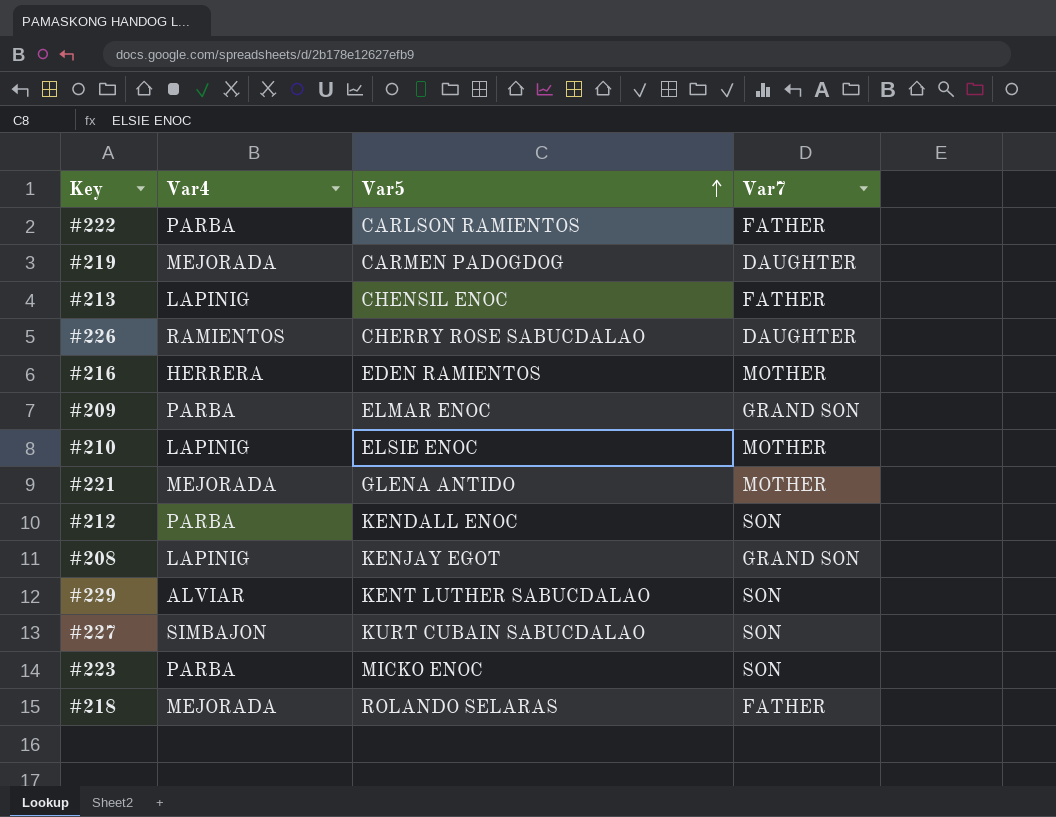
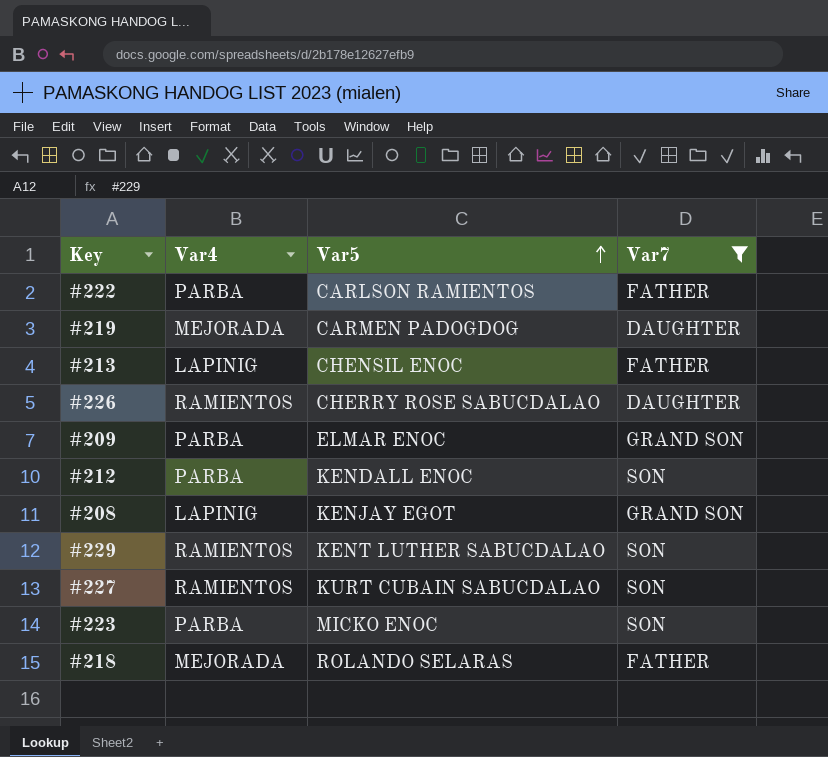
filter: none -> Var7 != MOTHER
#229 | Var4: ALVIAR -> RAMIENTOS
#227 | Var4: SIMBAJON -> RAMIENTOS

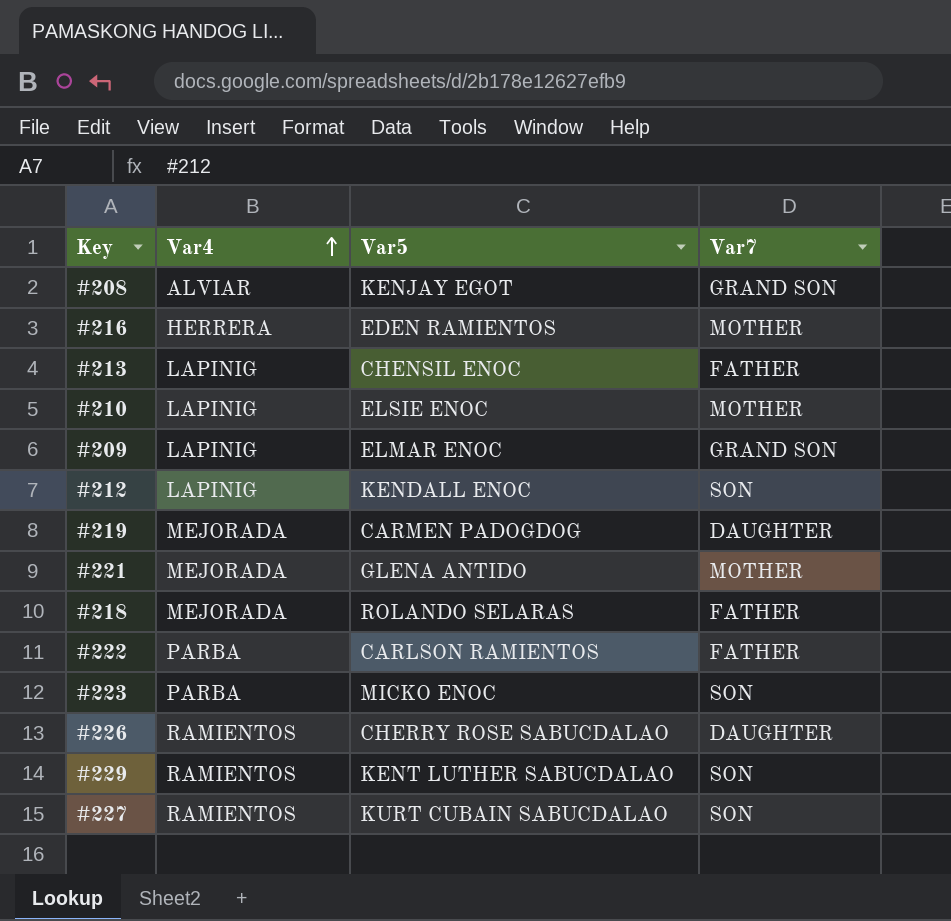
filter: Var7 != MOTHER -> none
row order: Var5 ascending -> Var4 ascending
#208 | Var4: LAPINIG -> ALVIAR
#209 | Var4: PARBA -> LAPINIG
#212 | Var4: PARBA -> LAPINIG

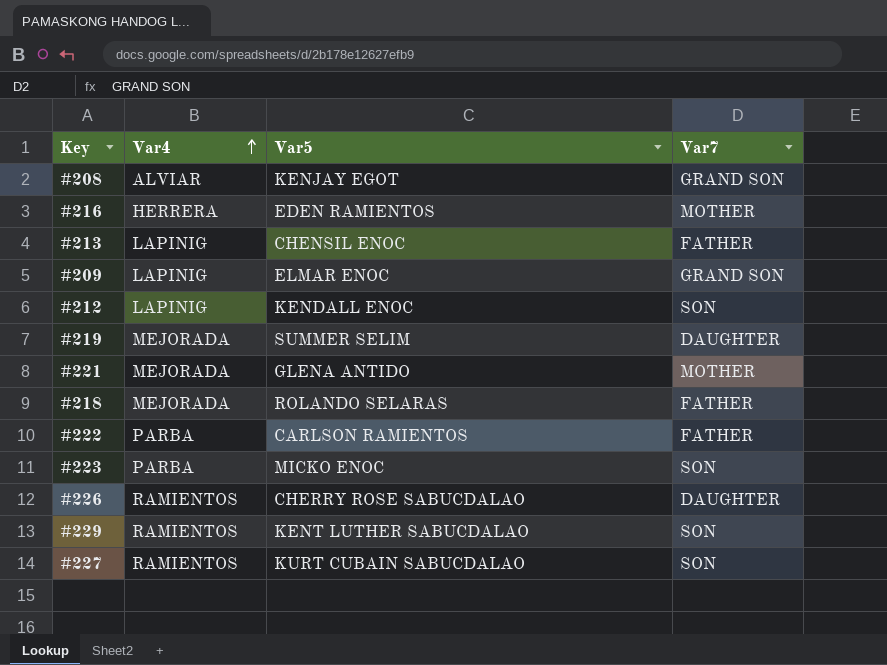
row #210: LAPINIG | ELSIE ENOC | MOTHER -> none
#219 | Var5: CARMEN PADOGDOG -> SUMMER SELIM

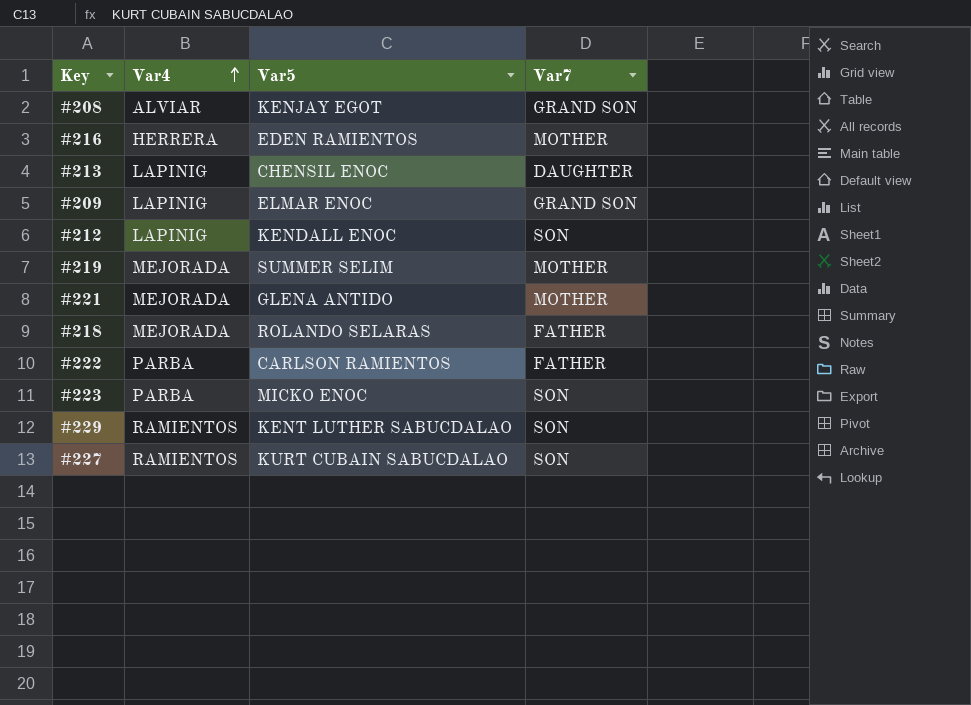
row #226: RAMIENTOS | CHERRY ROSE SABUCDALAO | DAUGHTER -> none
#213 | Var7: FATHER -> DAUGHTER
#219 | Var7: DAUGHTER -> MOTHER

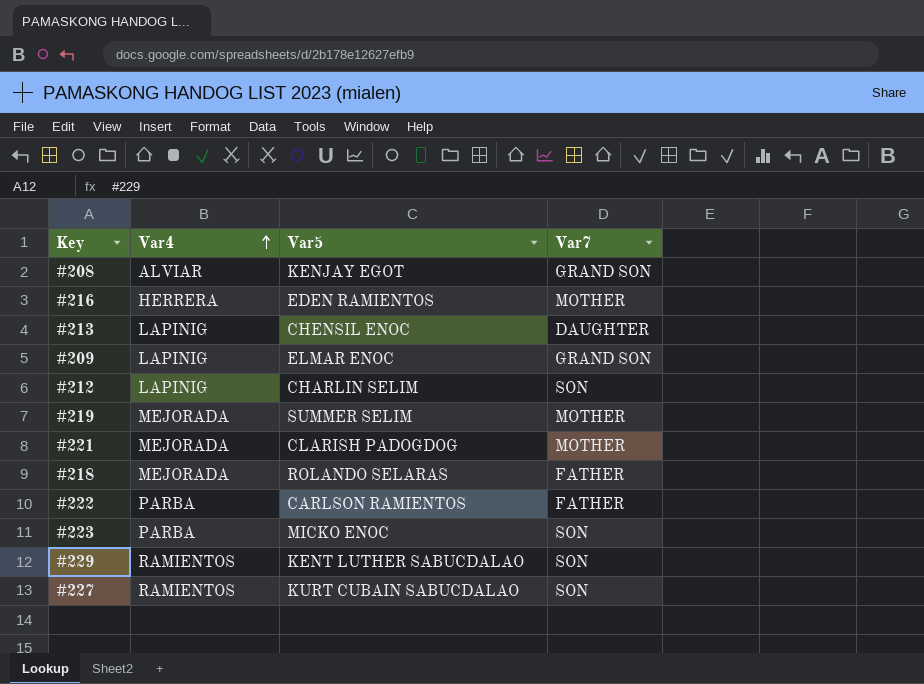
#212 | Var5: KENDALL ENOC -> CHARLIN SELIM
#221 | Var5: GLENA ANTIDO -> CLARISH PADOGDOG

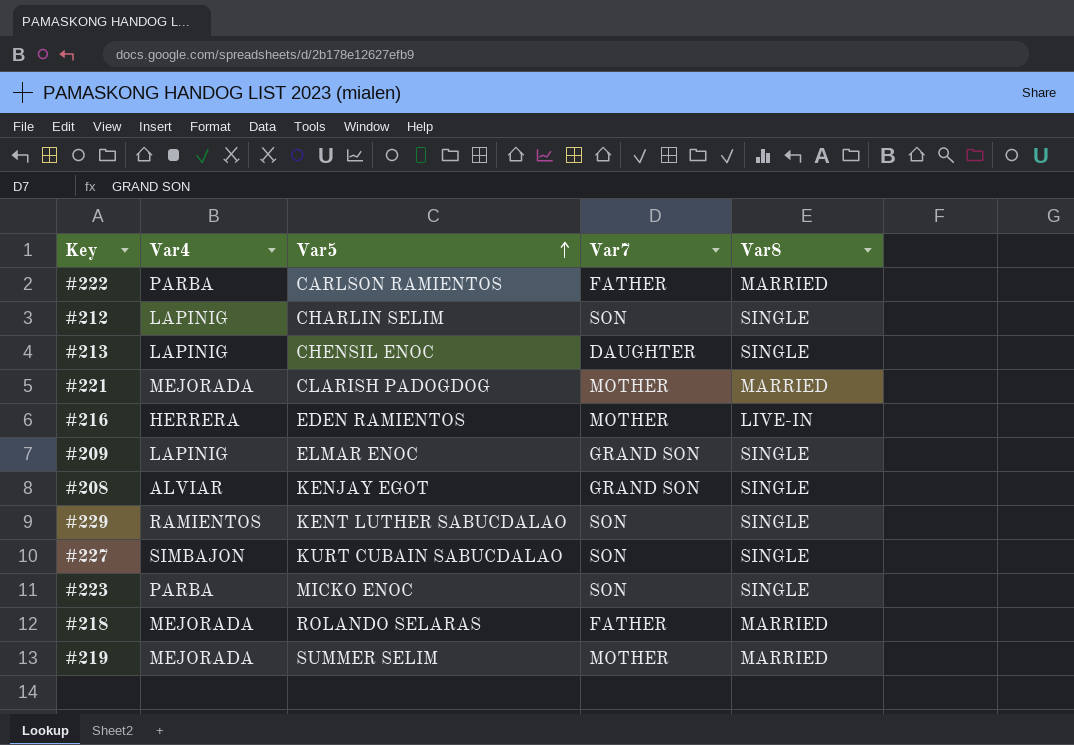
row order: Var4 ascending -> Var5 ascending
column Var8 | position: none -> 5
#227 | Var4: RAMIENTOS -> SIMBAJON

